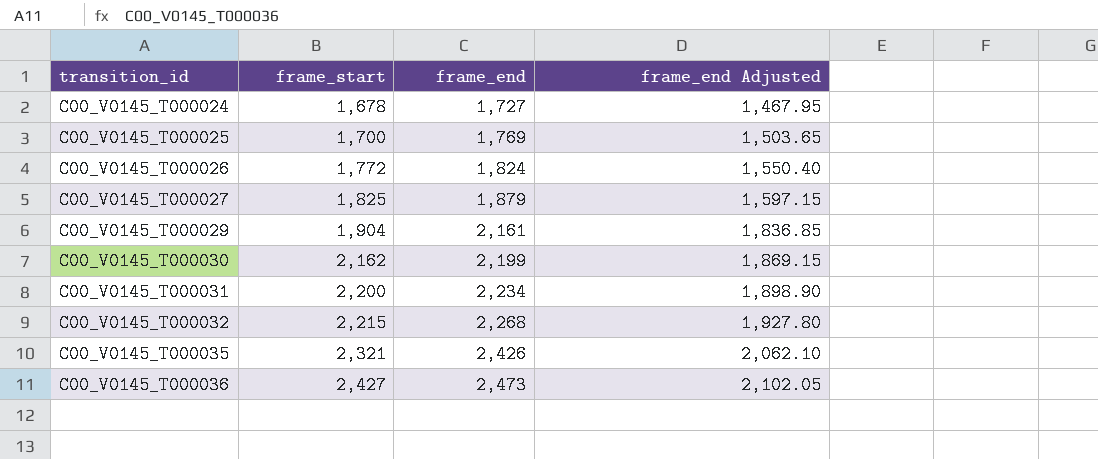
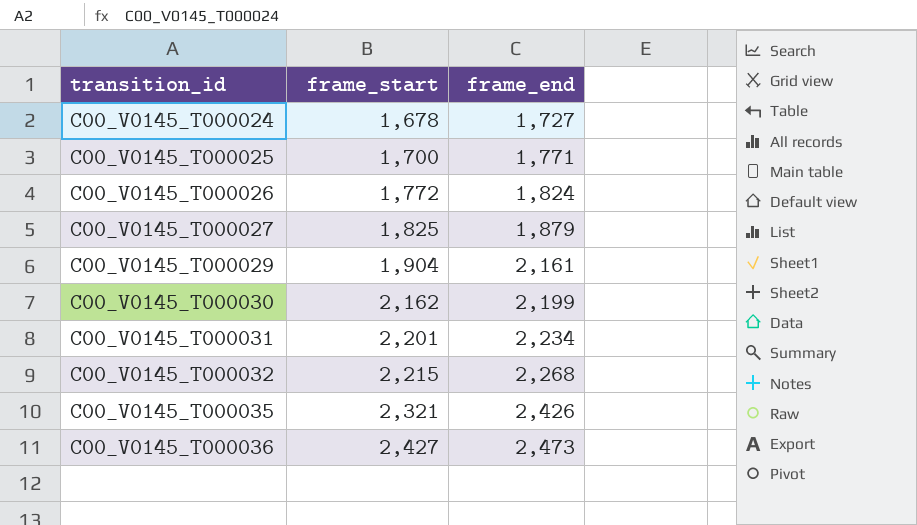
column frame_end Adjusted | formula: [frame_end] * 0.85 -> none
C00_V0145_T000025 | frame_end: 1,769 -> 1,771
C00_V0145_T000031 | frame_start: 2,200 -> 2,201

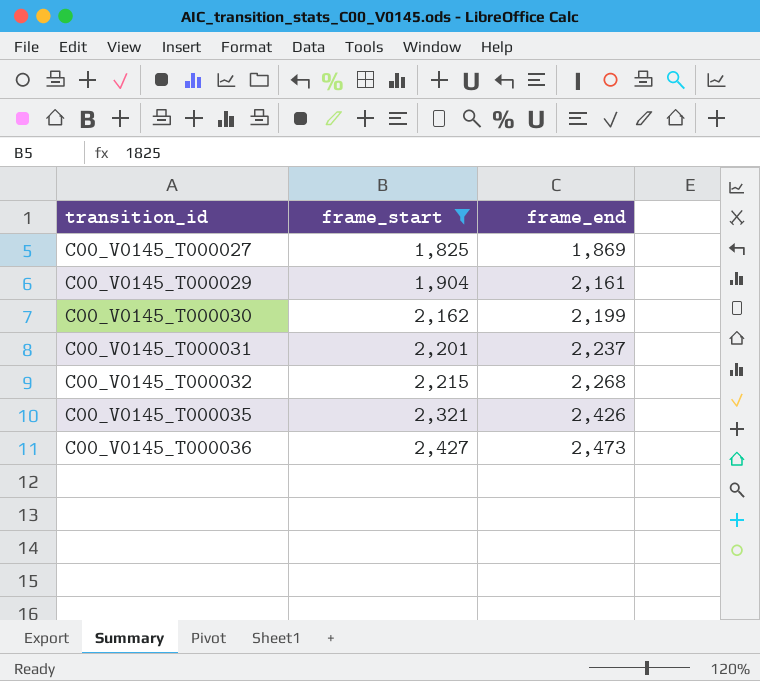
filter: none -> frame_start >= 1,825
C00_V0145_T000027 | frame_end: 1,879 -> 1,869
C00_V0145_T000031 | frame_end: 2,234 -> 2,237

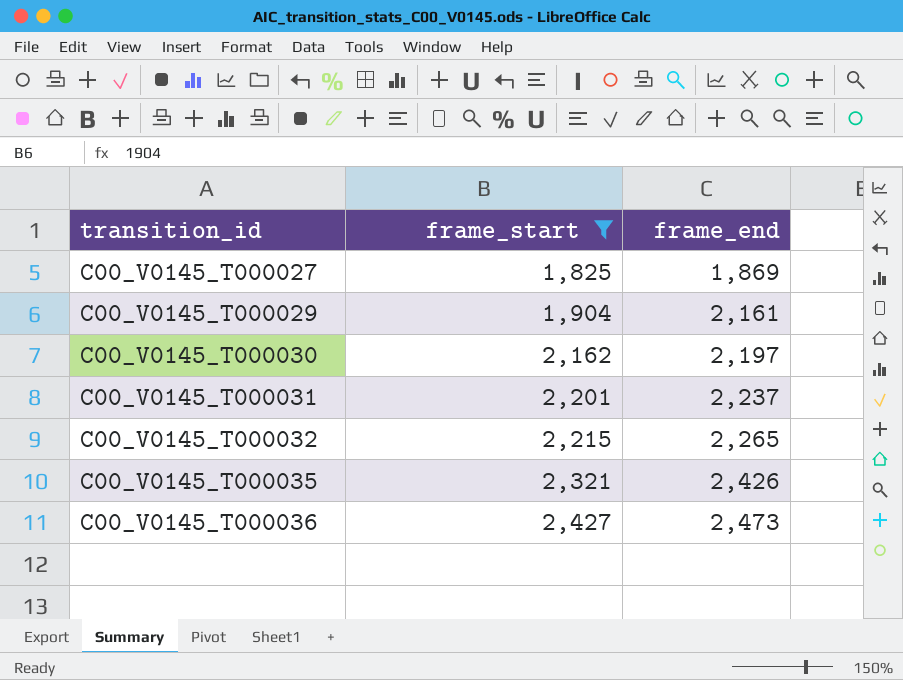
C00_V0145_T000030 | frame_end: 2,199 -> 2,197
C00_V0145_T000032 | frame_end: 2,268 -> 2,265

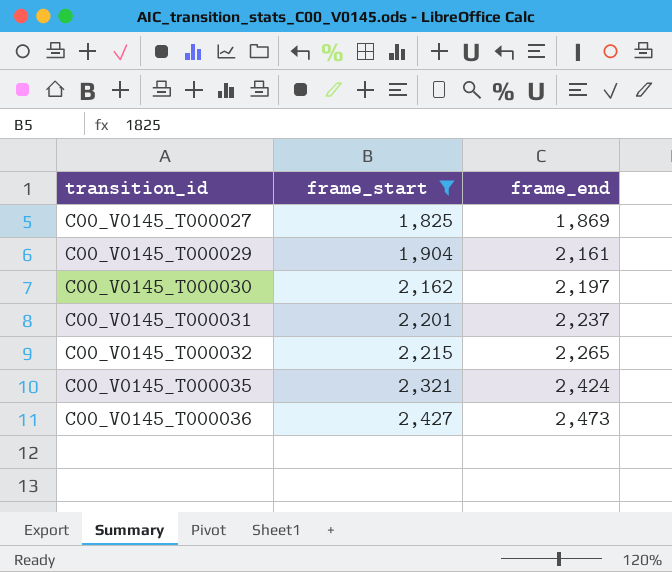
C00_V0145_T000035 | frame_end: 2,426 -> 2,424

